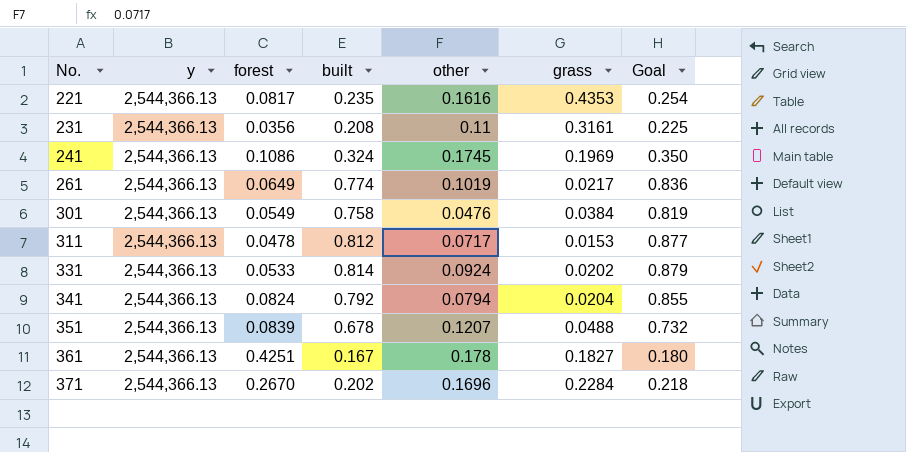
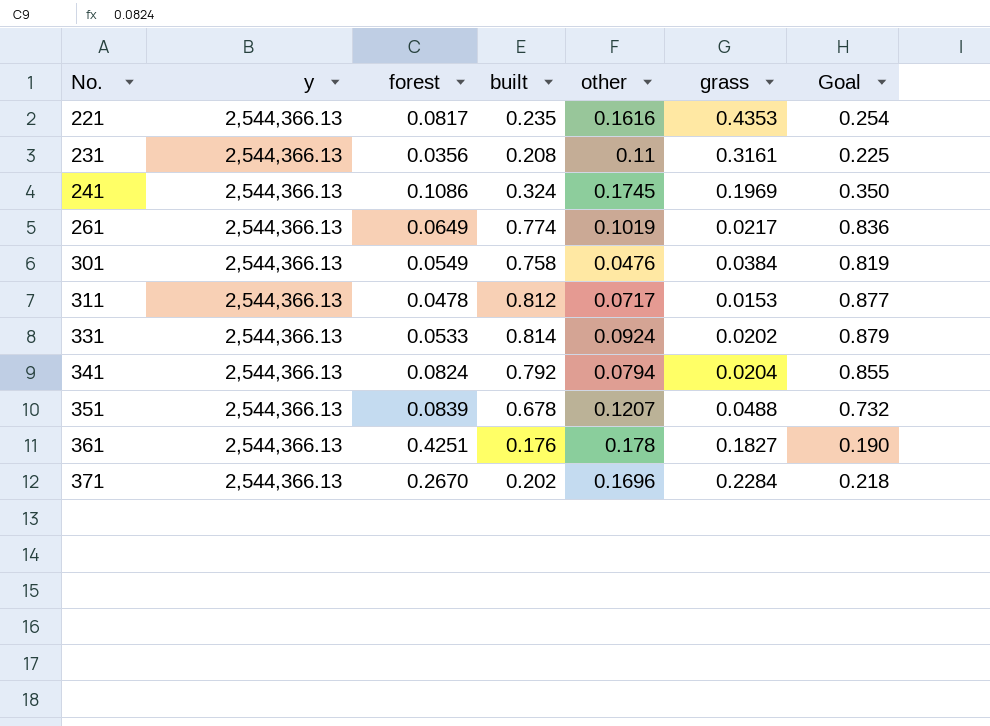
361 | built: 0.167 -> 0.176
361 | Goal: 0.180 -> 0.190

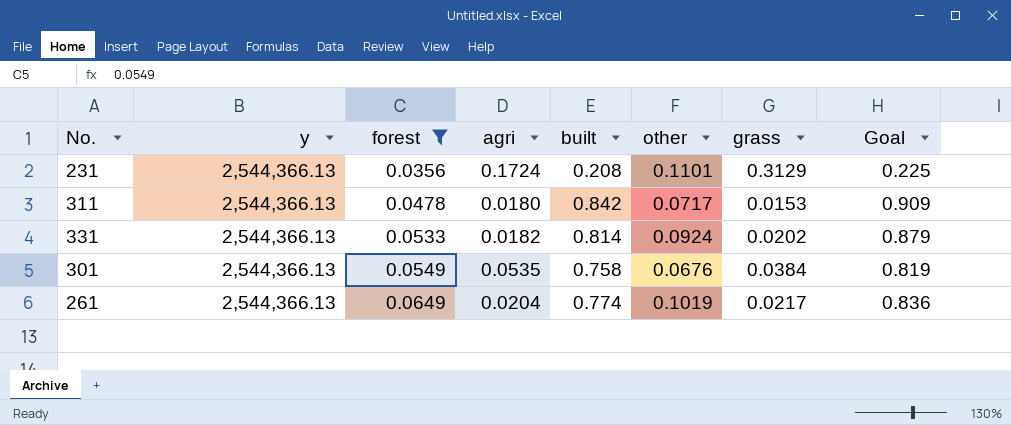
filter: none -> forest <= 0.0649
row order: No. ascending -> forest ascending
column agri | position: none -> 4
231 | other: 0.11 -> 0.1101
231 | grass: 0.3161 -> 0.3129
311 | built: 0.812 -> 0.842
311 | Goal: 0.877 -> 0.909
301 | other: 0.0476 -> 0.0676

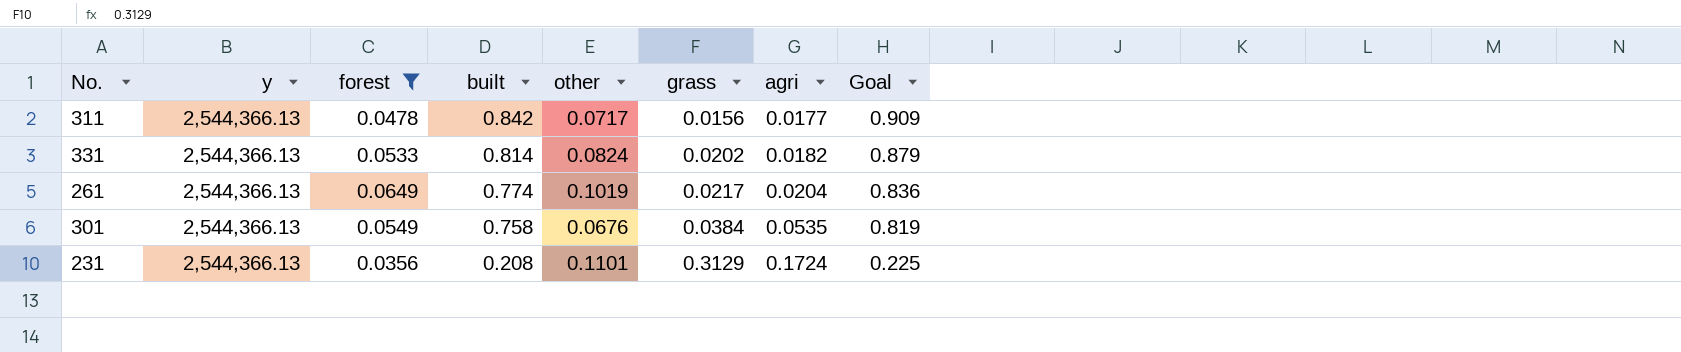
row order: forest ascending -> built descending
column agri | position: 4 -> 7
311 | grass: 0.0153 -> 0.0156
311 | agri: 0.0180 -> 0.0177
331 | other: 0.0924 -> 0.0824

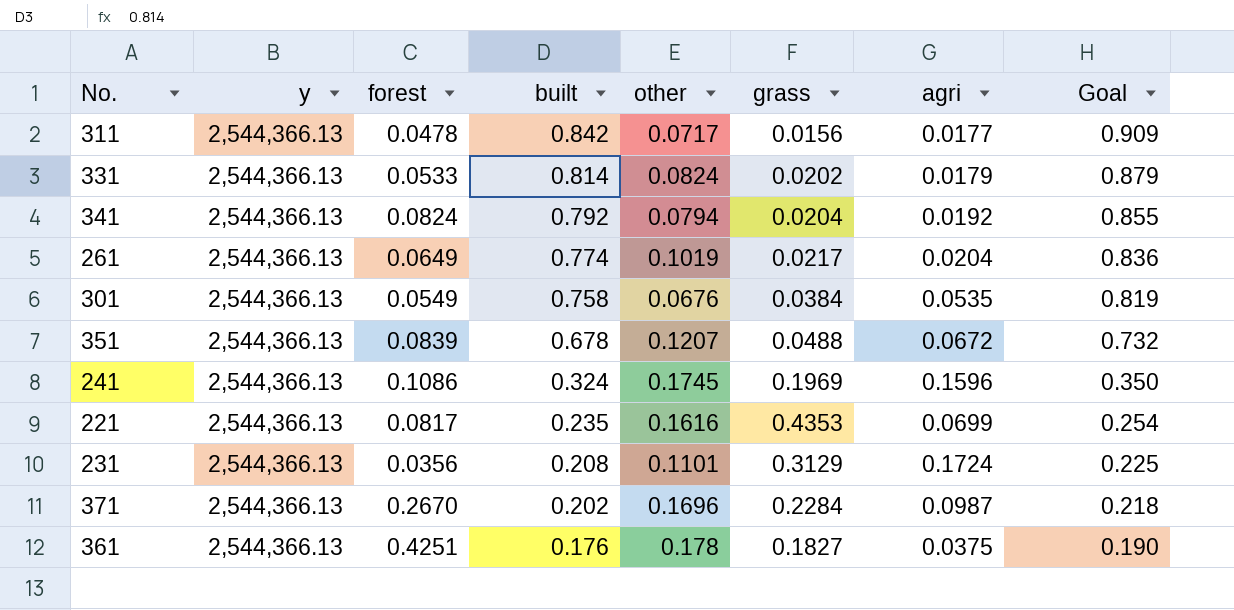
filter: forest <= 0.0649 -> none
331 | agri: 0.0182 -> 0.0179

